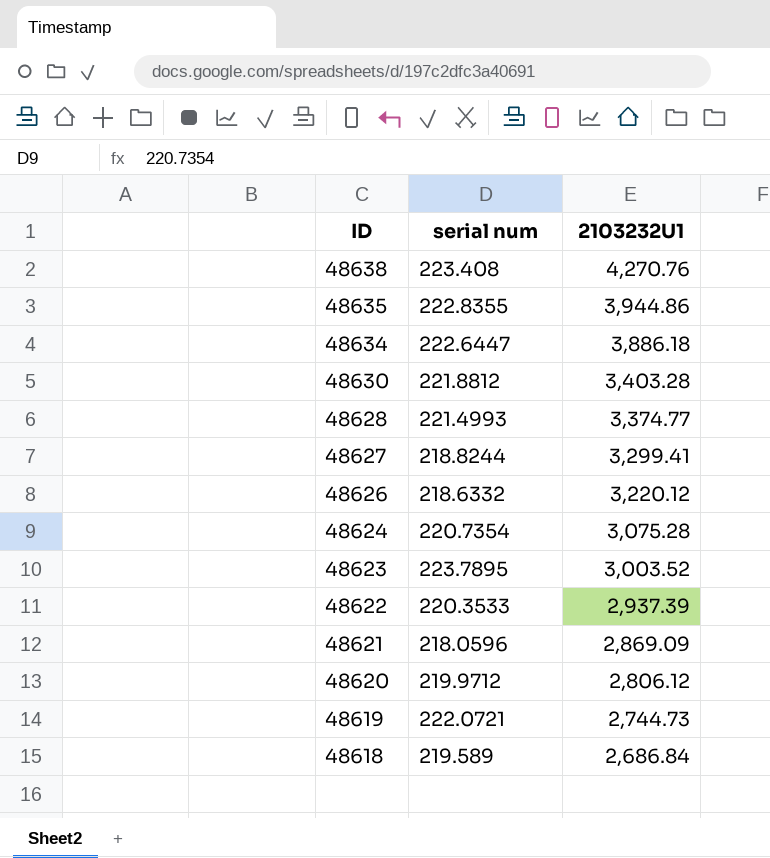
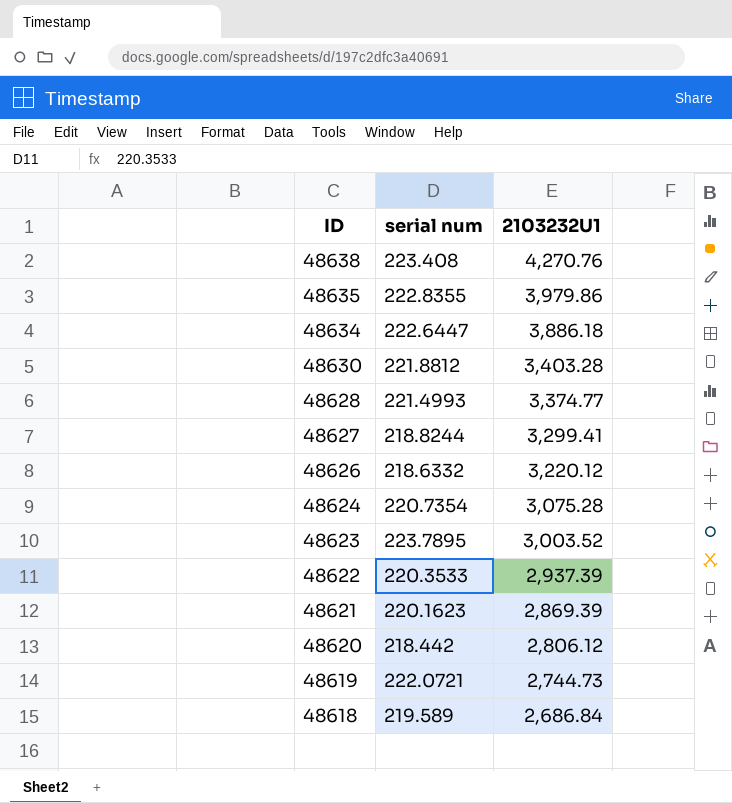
48635 | 2103232U1: 3,944.86 -> 3,979.86
48621 | serial num: 218.0596 -> 220.1623
48621 | 2103232U1: 2,869.09 -> 2,869.39
48620 | serial num: 219.9712 -> 218.442

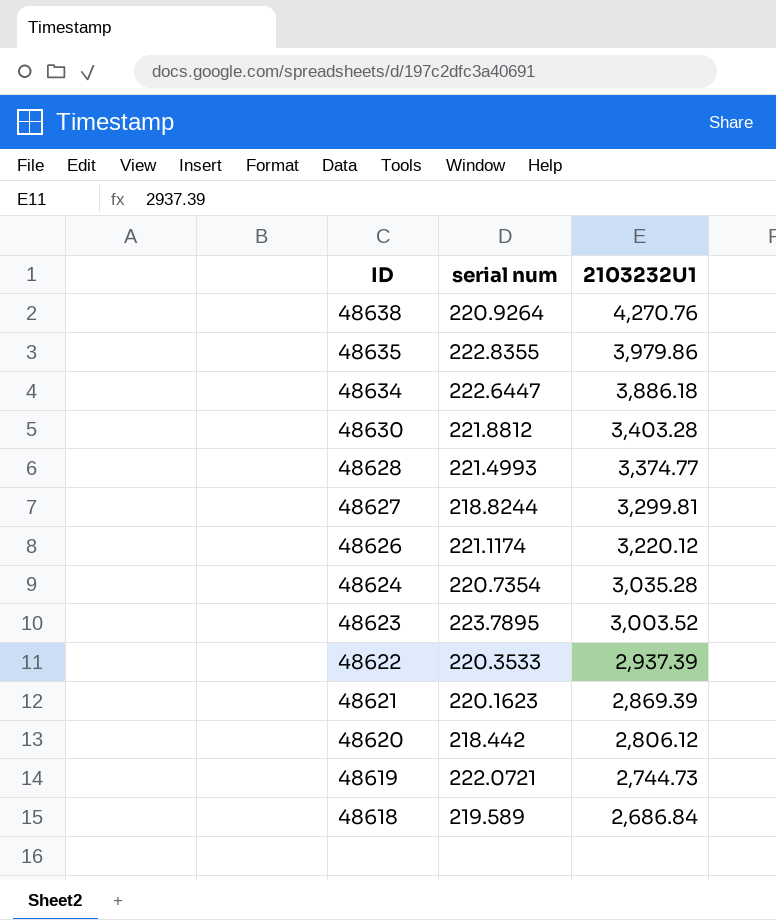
48638 | serial num: 223.408 -> 220.9264
48627 | 2103232U1: 3,299.41 -> 3,299.81
48626 | serial num: 218.6332 -> 221.1174
48624 | 2103232U1: 3,075.28 -> 3,035.28

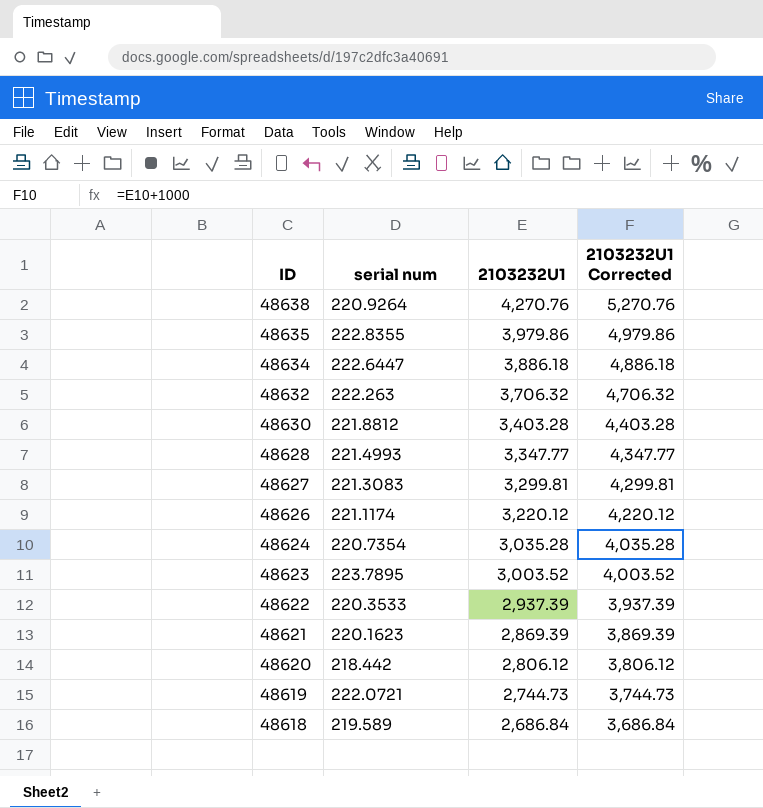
column 2103232U1 Corrected | formula: none -> [2103232U1] + 1000
row 48632: none -> 222.263 | 3,706.32 | 4,706.32
48628 | 2103232U1: 3,374.77 -> 3,347.77
48627 | serial num: 218.8244 -> 221.3083

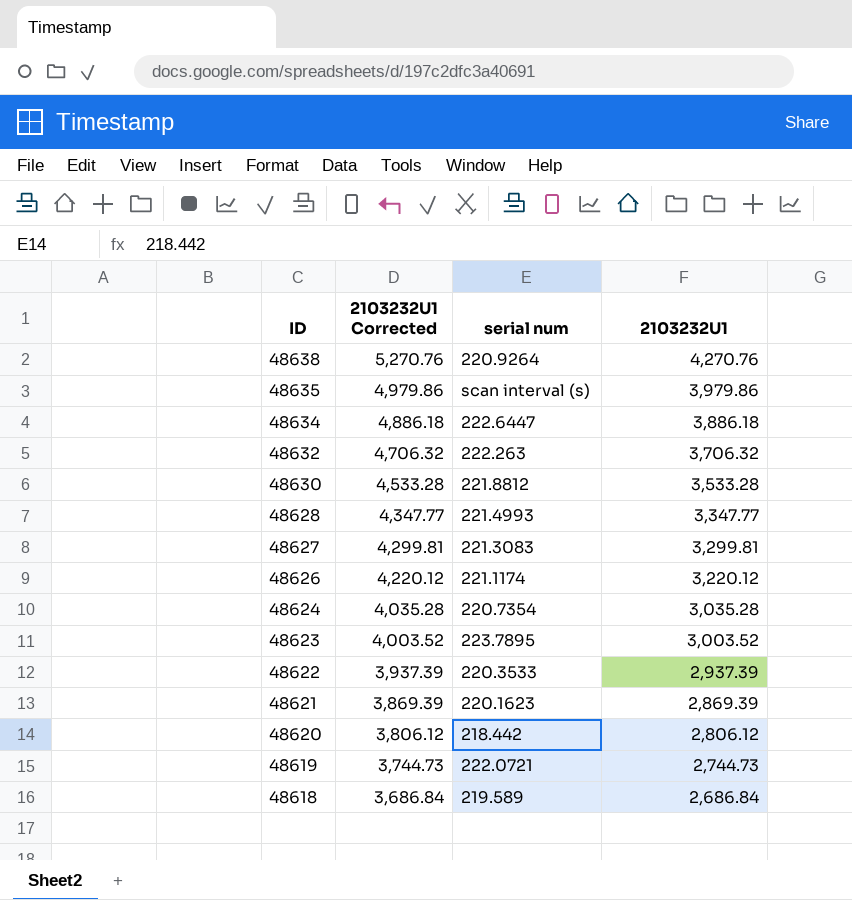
column 2103232U1 Corrected | position: 4 -> 2
48635 | serial num: 222.8355 -> scan interval (s)
48630 | 2103232U1 Corrected: 4,403.28 -> 4,533.28
48630 | 2103232U1: 3,403.28 -> 3,533.28

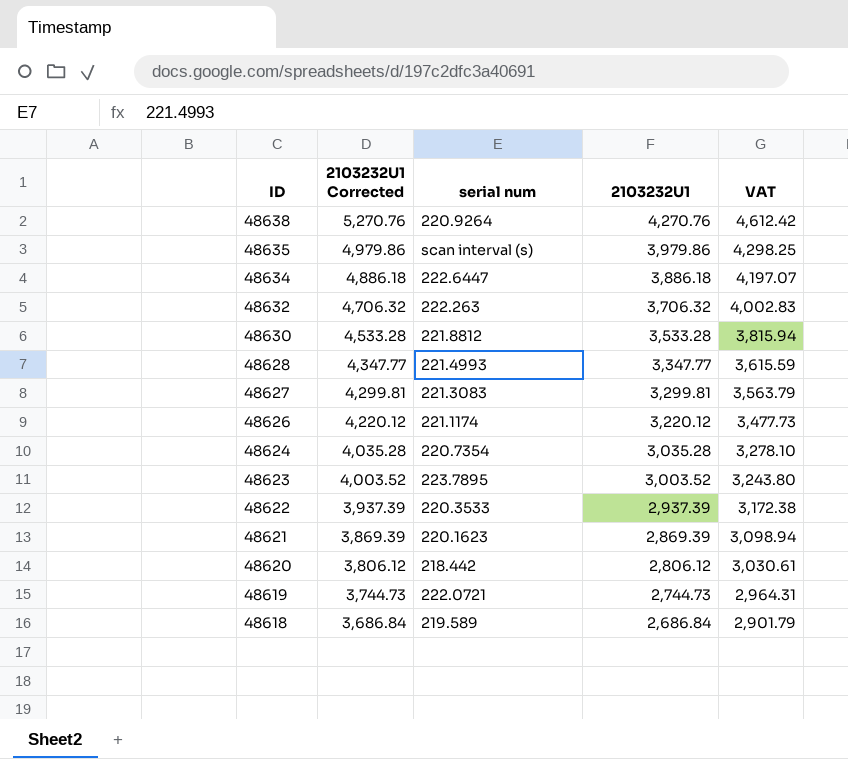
column VAT | formula: none -> [2103232U1] * 1.08

